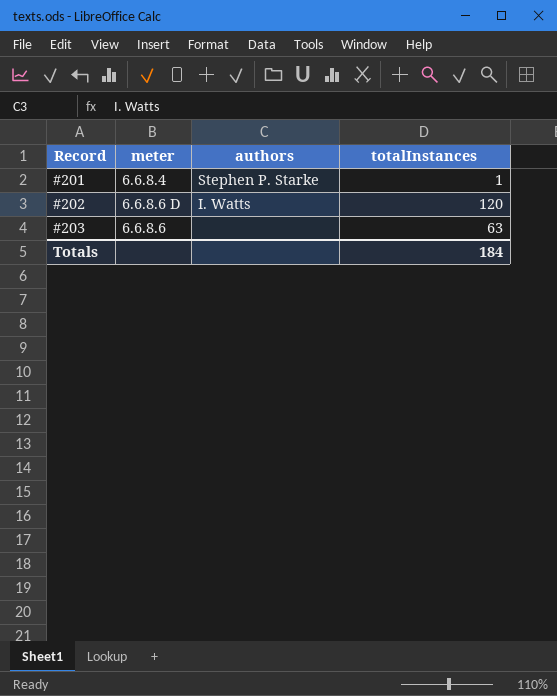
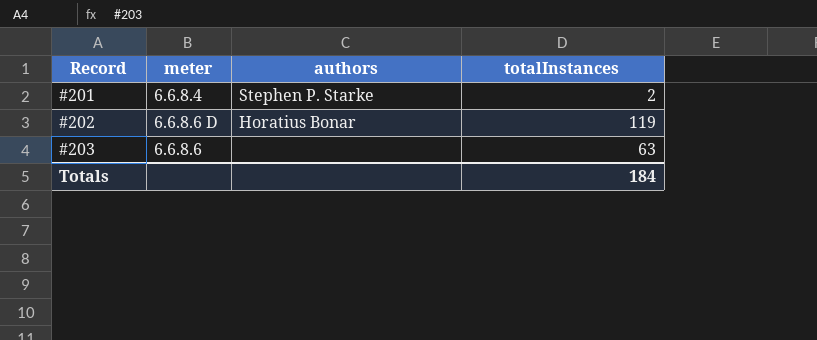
#201 | totalInstances: 1 -> 2
#202 | authors: I. Watts -> Horatius Bonar
#202 | totalInstances: 120 -> 119

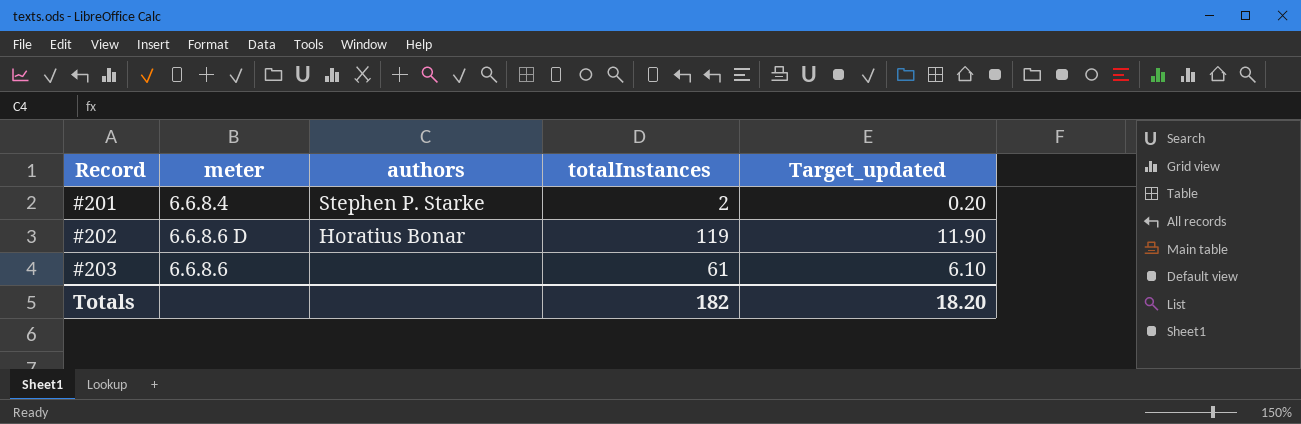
column Target_updated | formula: none -> [totalInstances] * 0.1
#203 | totalInstances: 63 -> 61
Totals | totalInstances: 184 -> 182

